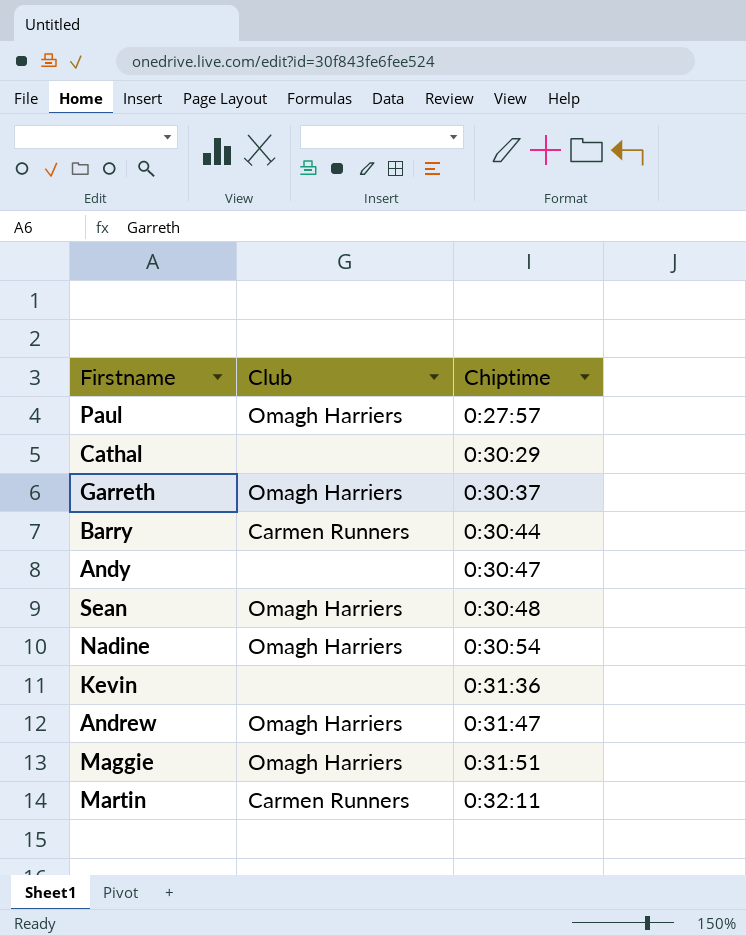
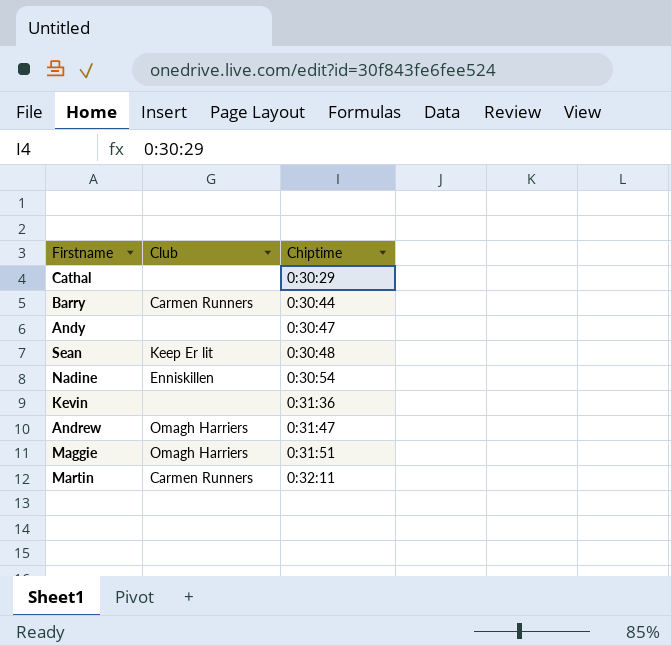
row Paul: Omagh Harriers | 0:27:57 -> none
row Garreth: Omagh Harriers | 0:30:37 -> none
Sean | Club: Omagh Harriers -> Keep Er lit
Nadine | Club: Omagh Harriers -> Enniskillen

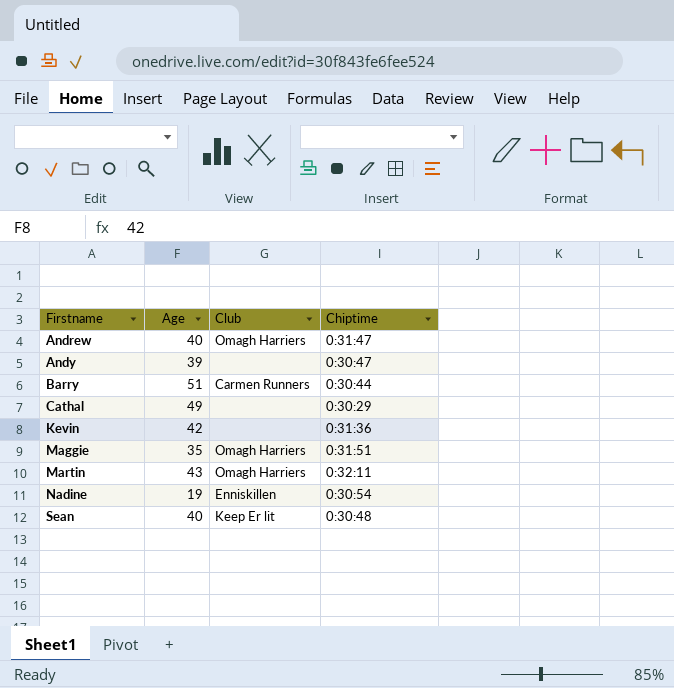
row order: Chiptime ascending -> Firstname ascending
column Age | position: none -> 2
Martin | Club: Carmen Runners -> Omagh Harriers

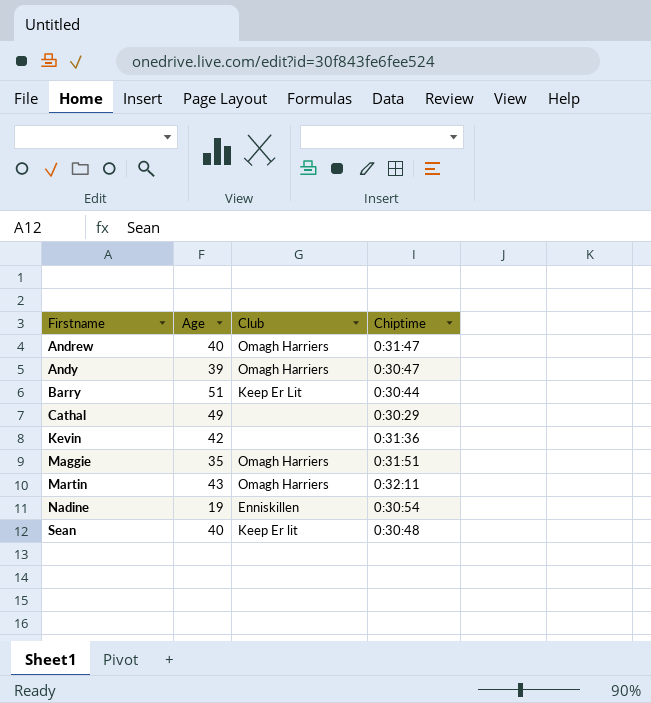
Andy | Club: none -> Omagh Harriers
Barry | Club: Carmen Runners -> Keep Er Lit

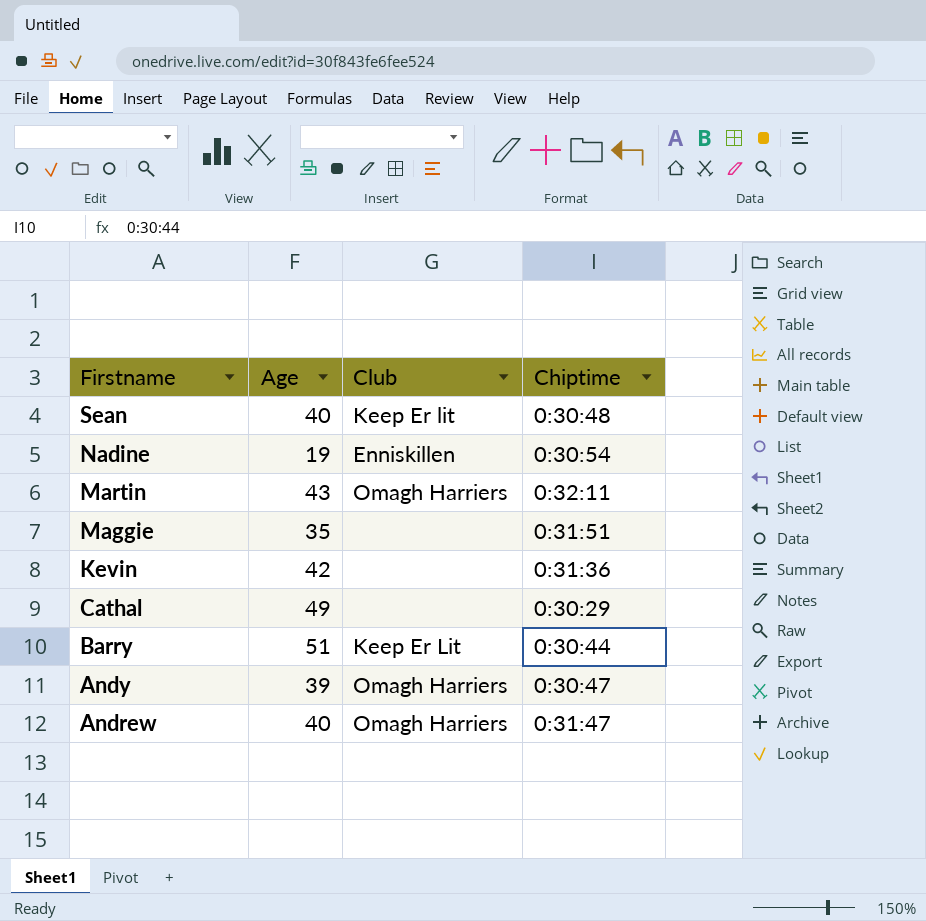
row order: Firstname ascending -> Firstname descending
Maggie | Club: Omagh Harriers -> none

